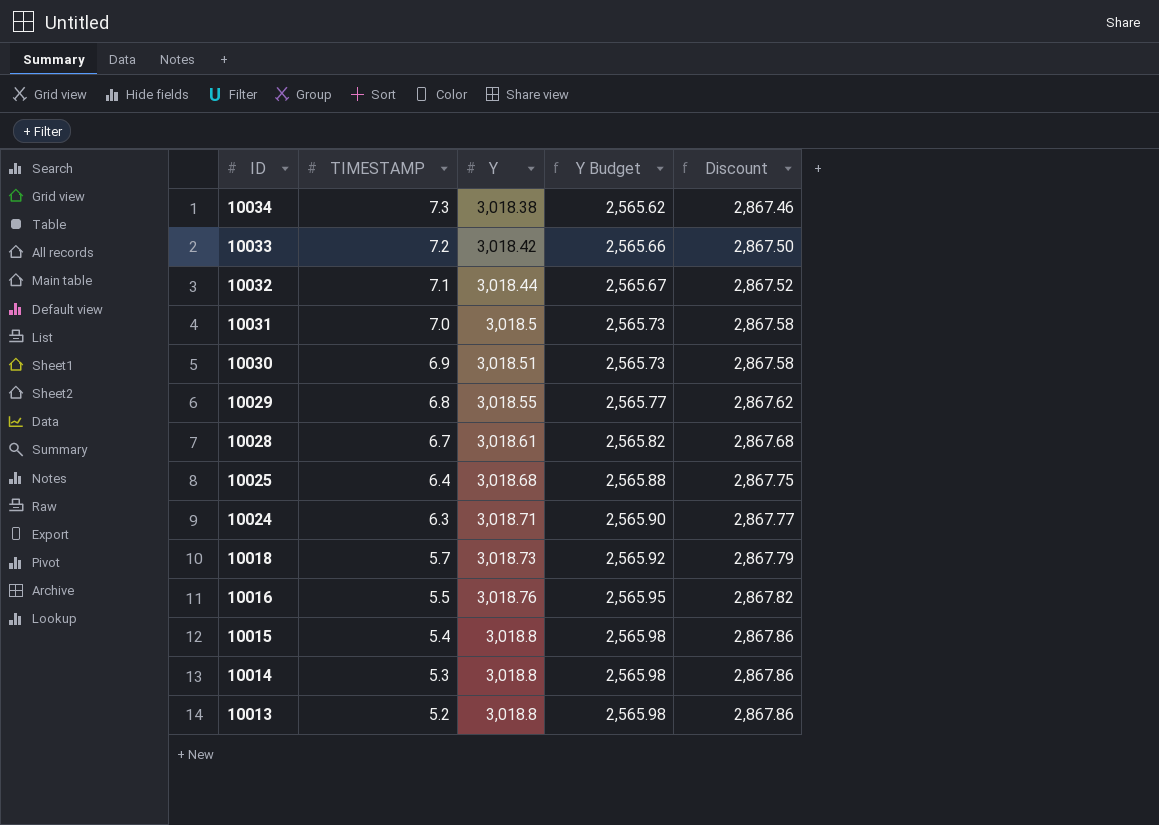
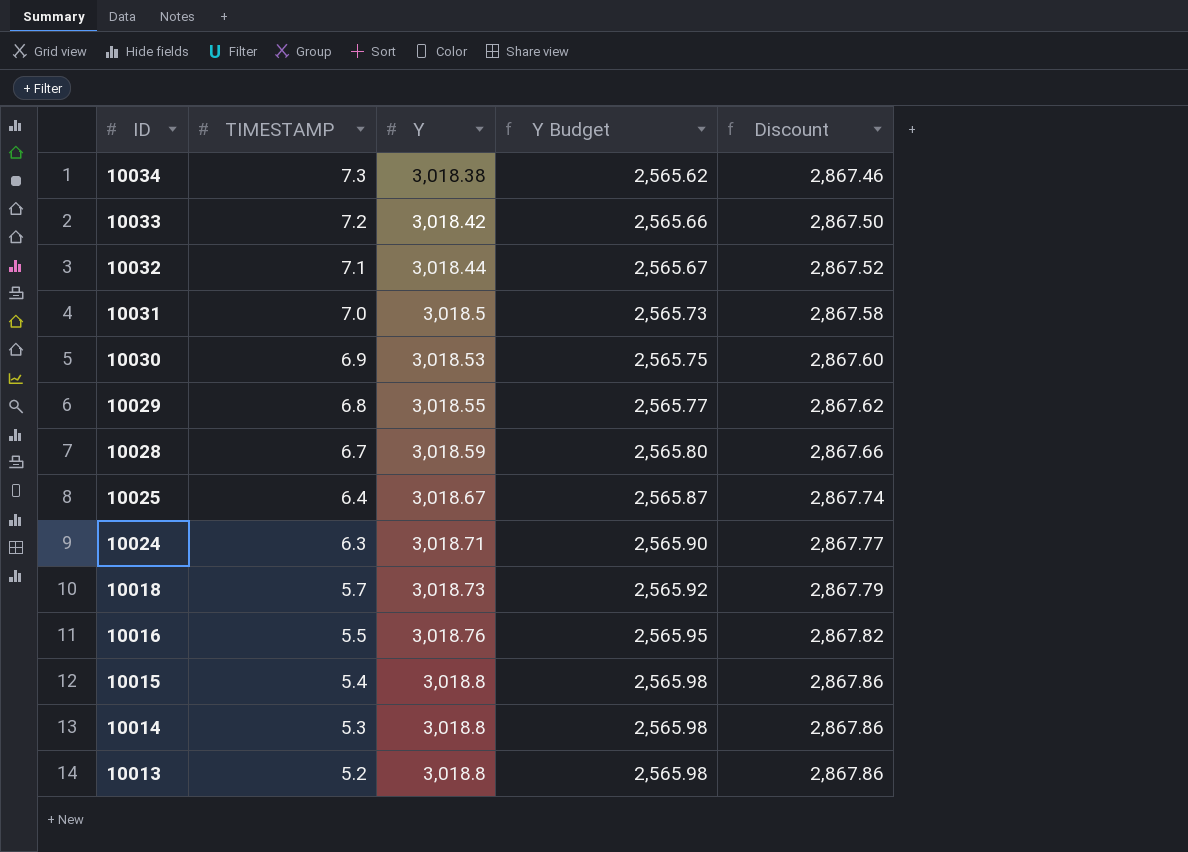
10030 | Y: 3,018.51 -> 3,018.53
10030 | Y Budget: 2,565.73 -> 2,565.75
10030 | Discount: 2,867.58 -> 2,867.60
10028 | Y: 3,018.61 -> 3,018.59
10028 | Y Budget: 2,565.82 -> 2,565.80
10028 | Discount: 2,867.68 -> 2,867.66
10025 | Y: 3,018.68 -> 3,018.67
10025 | Y Budget: 2,565.88 -> 2,565.87
10025 | Discount: 2,867.75 -> 2,867.74

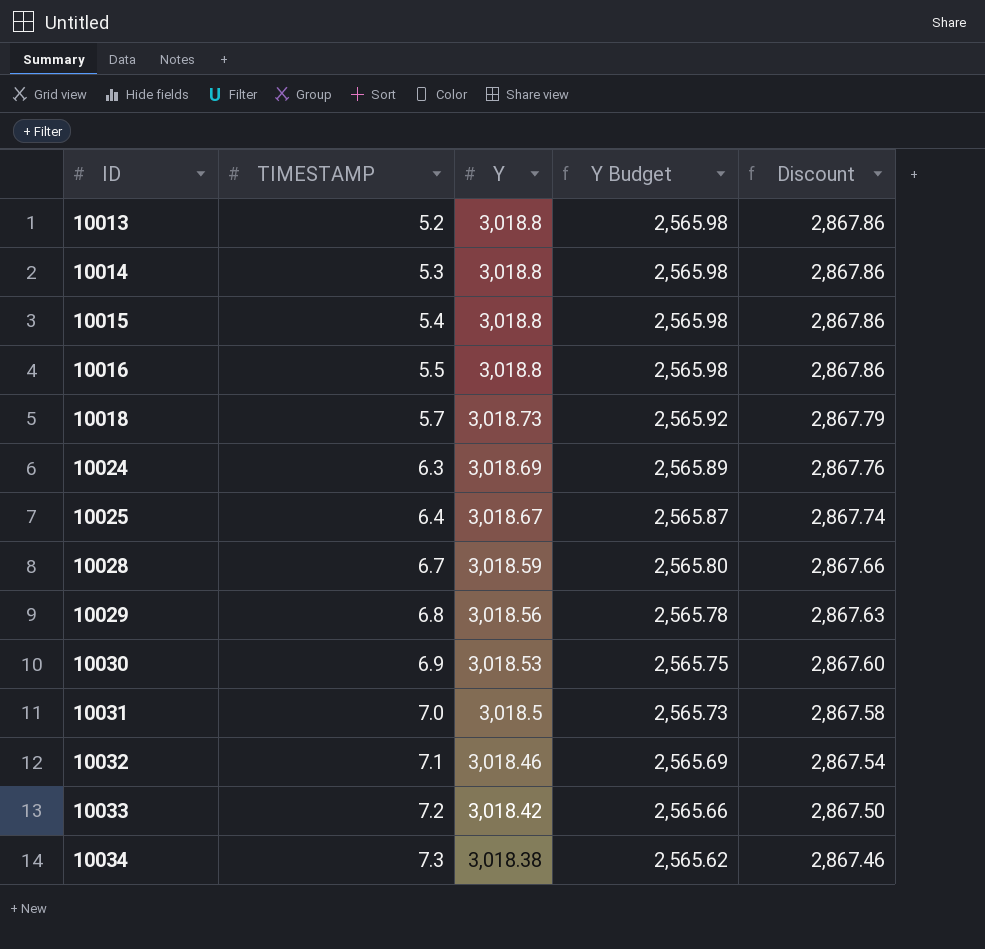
row order: ID descending -> ID ascending
10016 | Y: 3,018.76 -> 3,018.8
10016 | Y Budget: 2,565.95 -> 2,565.98
10016 | Discount: 2,867.82 -> 2,867.86
10024 | Y: 3,018.71 -> 3,018.69
10024 | Y Budget: 2,565.90 -> 2,565.89
10024 | Discount: 2,867.77 -> 2,867.76
10029 | Y: 3,018.55 -> 3,018.56
10029 | Y Budget: 2,565.77 -> 2,565.78
10029 | Discount: 2,867.62 -> 2,867.63
10032 | Y: 3,018.44 -> 3,018.46
10032 | Y Budget: 2,565.67 -> 2,565.69
10032 | Discount: 2,867.52 -> 2,867.54

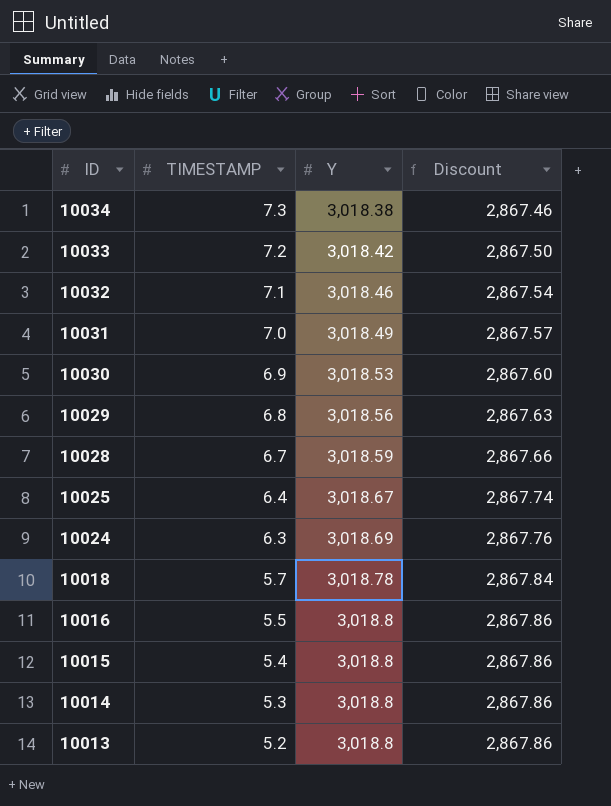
row order: ID ascending -> ID descending
column Y Budget | formula: [Y] * 0.85 -> none
10031 | Y: 3,018.5 -> 3,018.49
10031 | Discount: 2,867.58 -> 2,867.57
10018 | Y: 3,018.73 -> 3,018.78
10018 | Discount: 2,867.79 -> 2,867.84

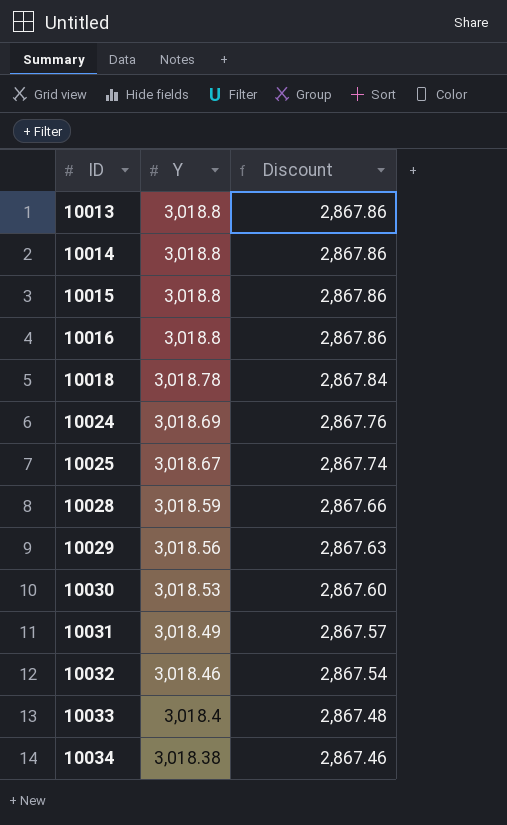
row order: ID descending -> ID ascending
column TIMESTAMP | position: 2 -> none
10033 | Y: 3,018.42 -> 3,018.4
10033 | Discount: 2,867.50 -> 2,867.48

